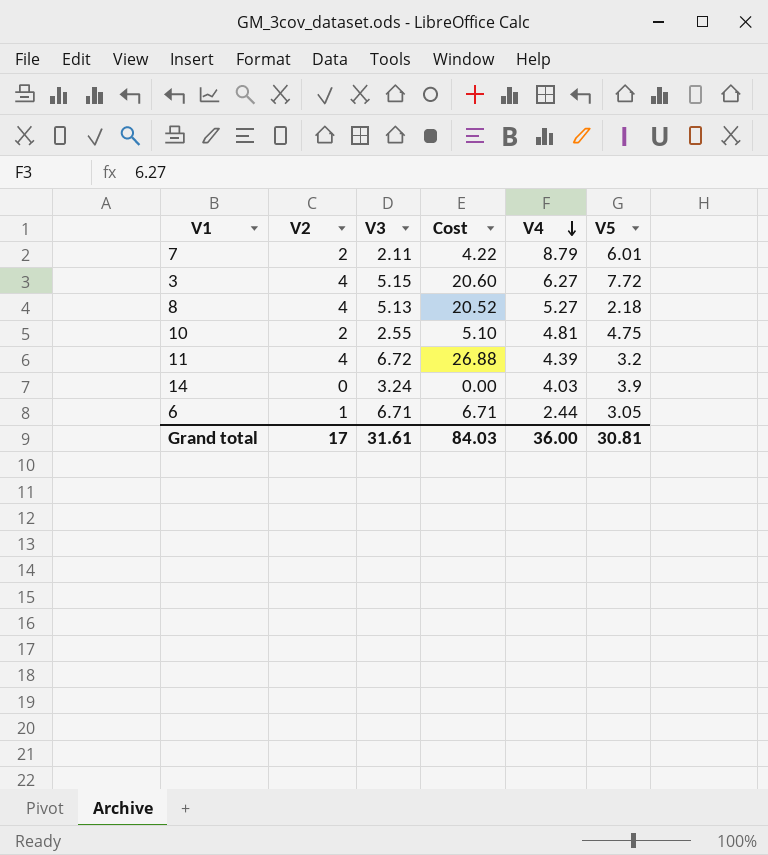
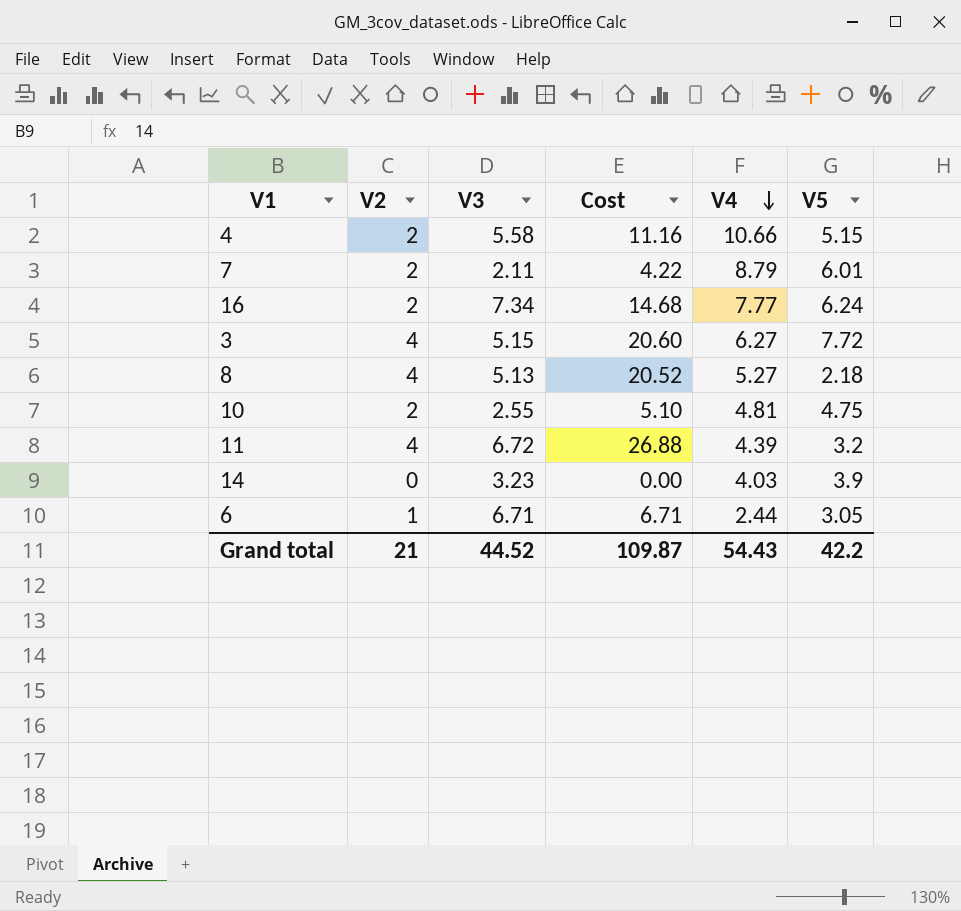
row 4: none -> 2 | 5.58 | 11.16 | 10.66 | 5.15
row 16: none -> 2 | 7.34 | 14.68 | 7.77 | 6.24
14 | V3: 3.24 -> 3.23
Grand total | V2: 17 -> 21
Grand total | V3: 31.61 -> 44.52
Grand total | Cost: 84.03 -> 109.87
Grand total | V4: 36.00 -> 54.43
Grand total | V5: 30.81 -> 42.2

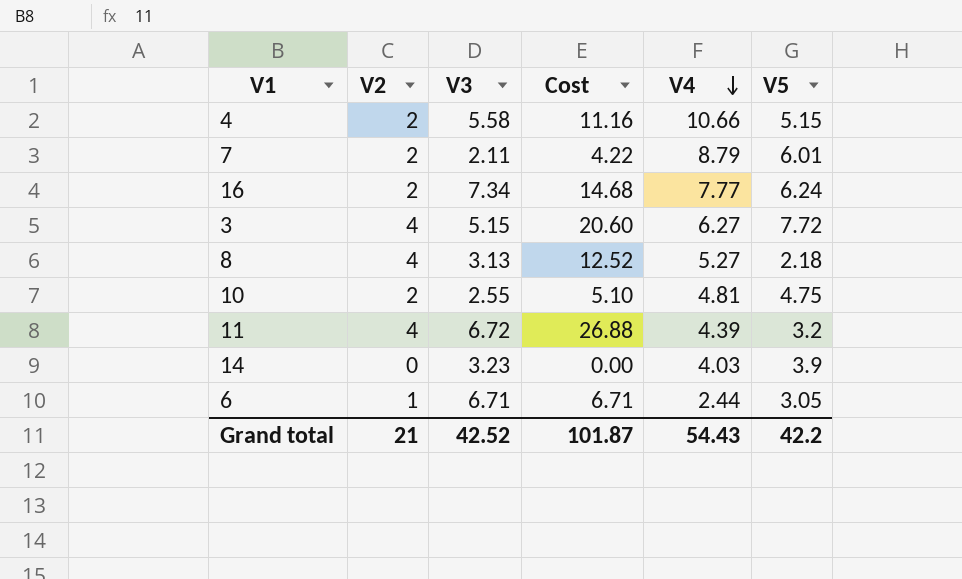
8 | V3: 5.13 -> 3.13
8 | Cost: 20.52 -> 12.52
Grand total | V3: 44.52 -> 42.52
Grand total | Cost: 109.87 -> 101.87

